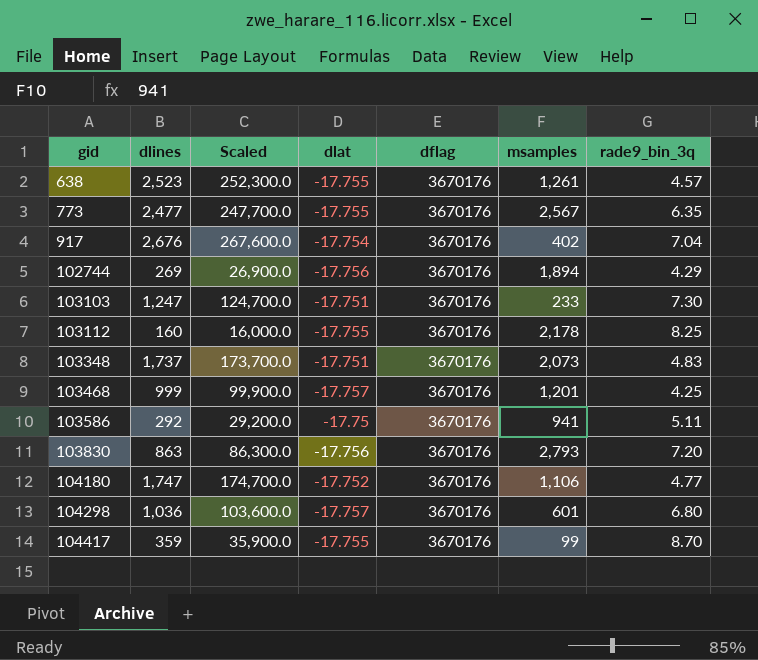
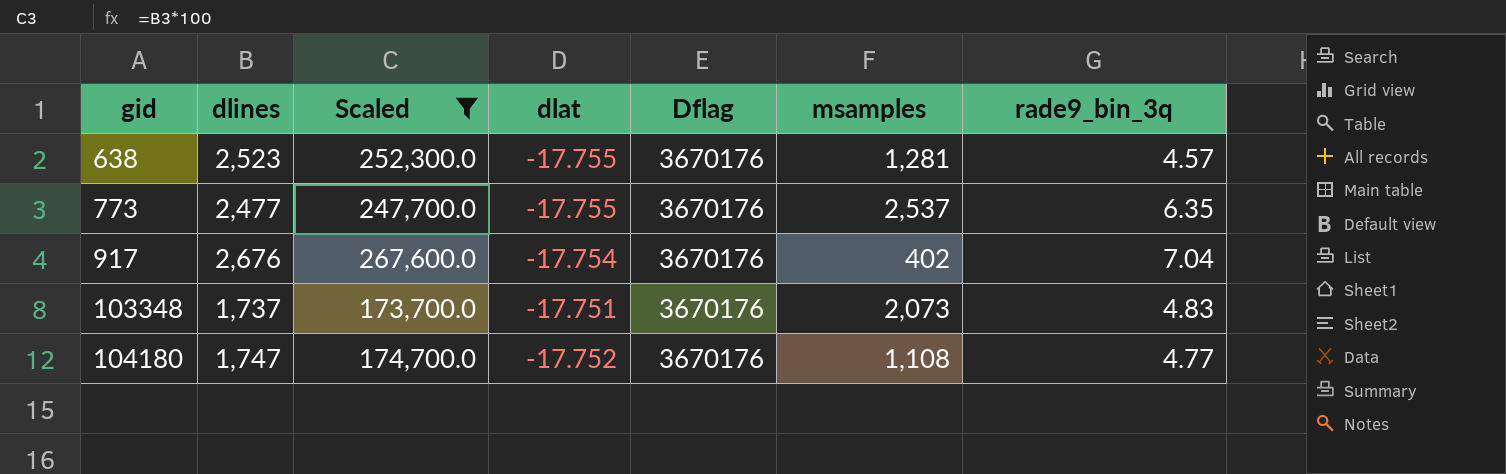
filter: none -> Scaled >= 173,700.0
column name: dflag -> Dflag
638 | msamples: 1,261 -> 1,281
773 | msamples: 2,567 -> 2,537
104180 | msamples: 1,106 -> 1,108

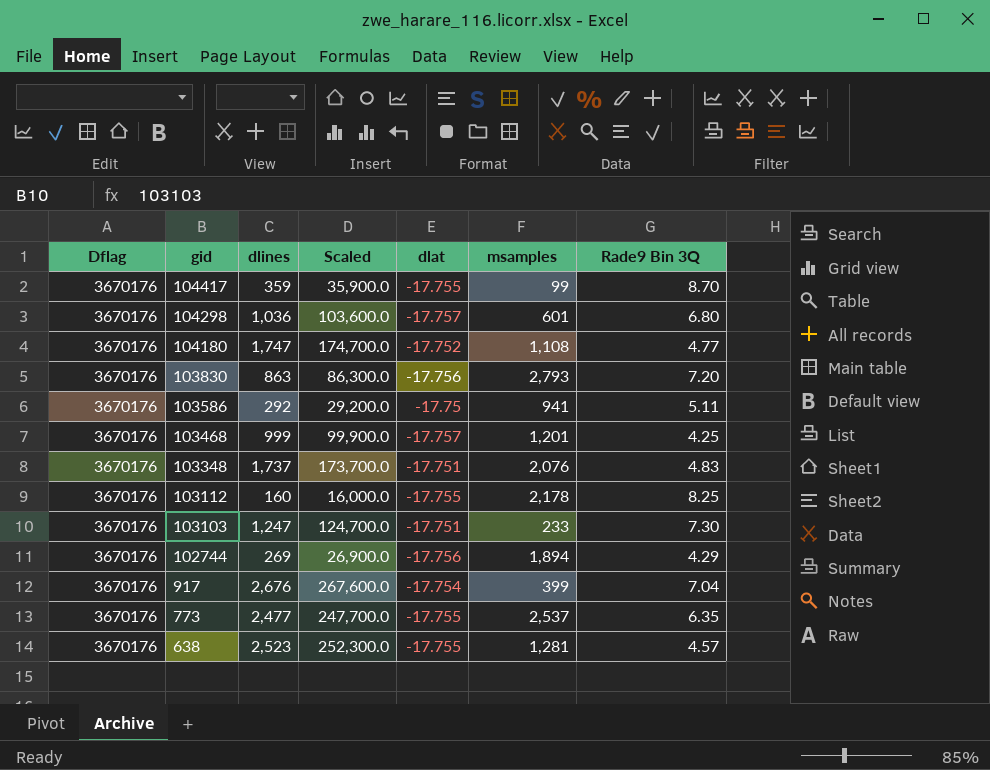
filter: Scaled >= 173,700.0 -> none
row order: gid ascending -> gid descending
column Dflag | position: 5 -> 1
column name: rade9_bin_3q -> Rade9 Bin 3Q
103348 | msamples: 2,073 -> 2,076
917 | msamples: 402 -> 399

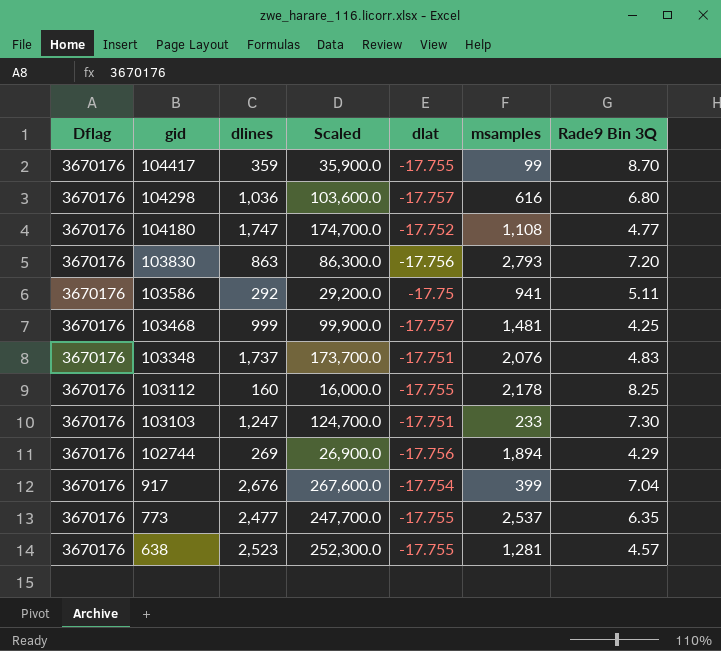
104298 | msamples: 601 -> 616
103468 | msamples: 1,201 -> 1,481

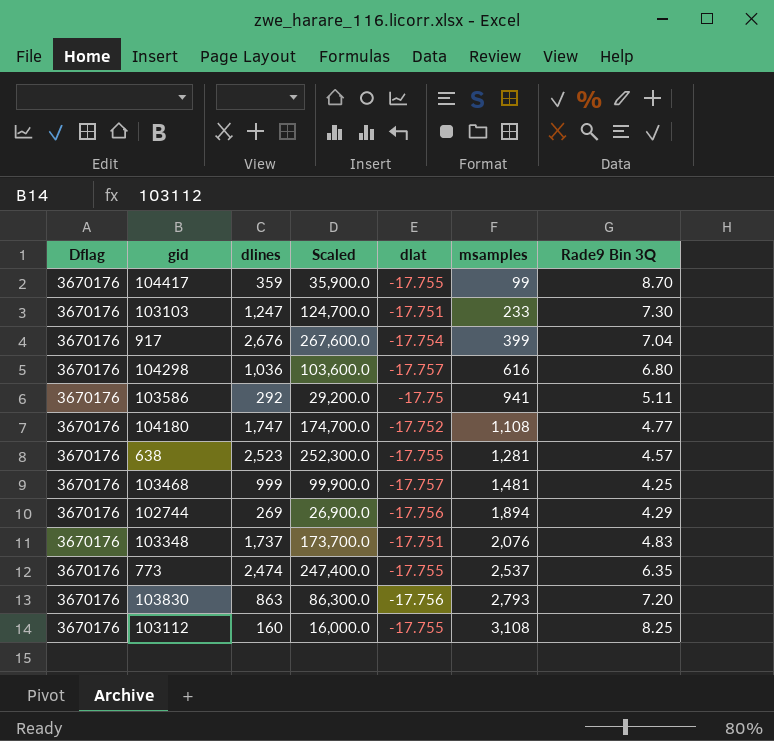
row order: gid descending -> msamples ascending
773 | dlines: 2,477 -> 2,474
773 | Scaled: 247,700.0 -> 247,400.0
103112 | msamples: 2,178 -> 3,108

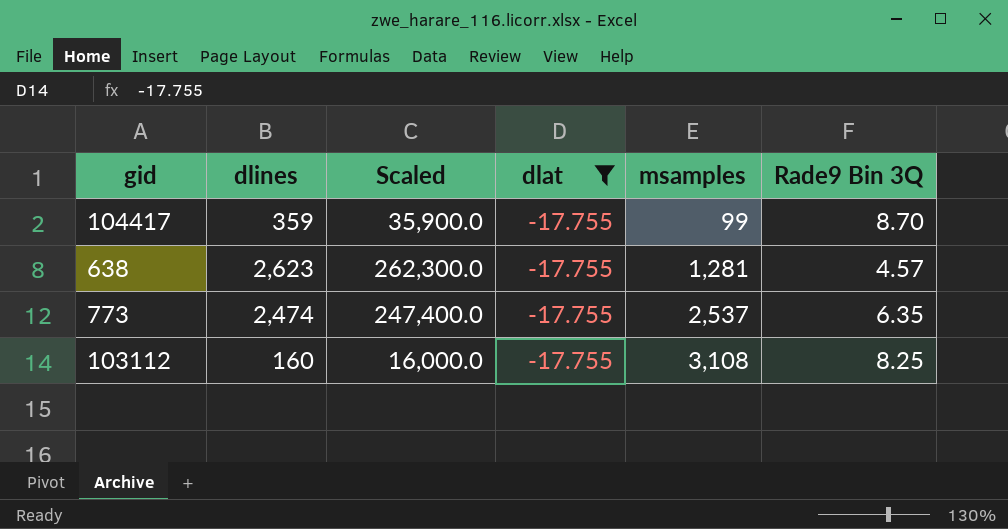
filter: none -> dlat = -17.755
column Dflag | position: 1 -> none
638 | dlines: 2,523 -> 2,623
638 | Scaled: 252,300.0 -> 262,300.0

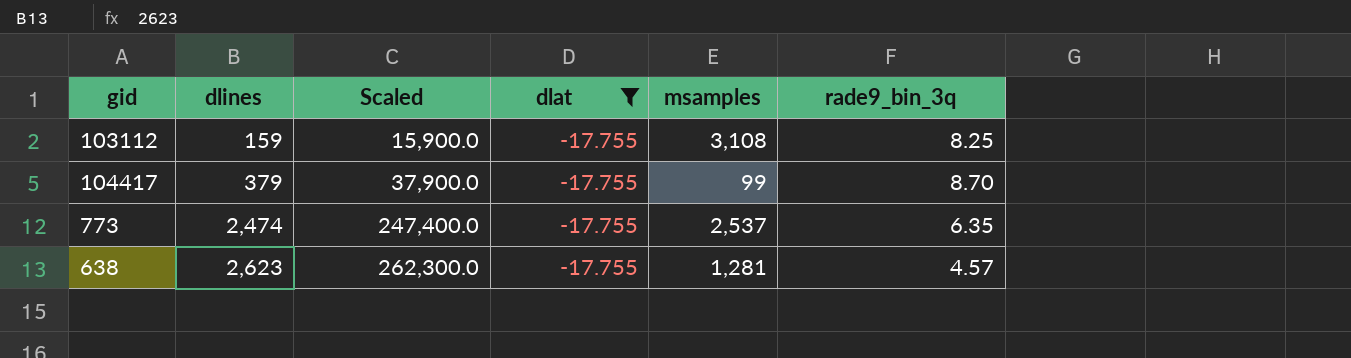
row order: msamples ascending -> dlines ascending
column name: Rade9 Bin 3Q -> rade9_bin_3q
103112 | dlines: 160 -> 159
103112 | Scaled: 16,000.0 -> 15,900.0
104417 | dlines: 359 -> 379
104417 | Scaled: 35,900.0 -> 37,900.0

